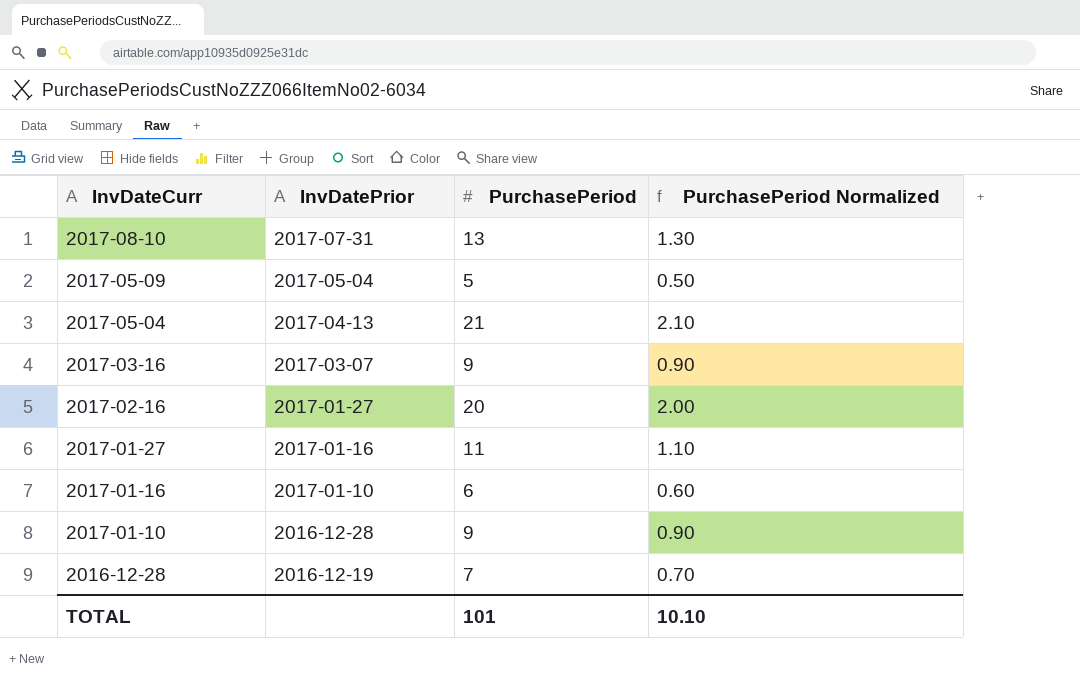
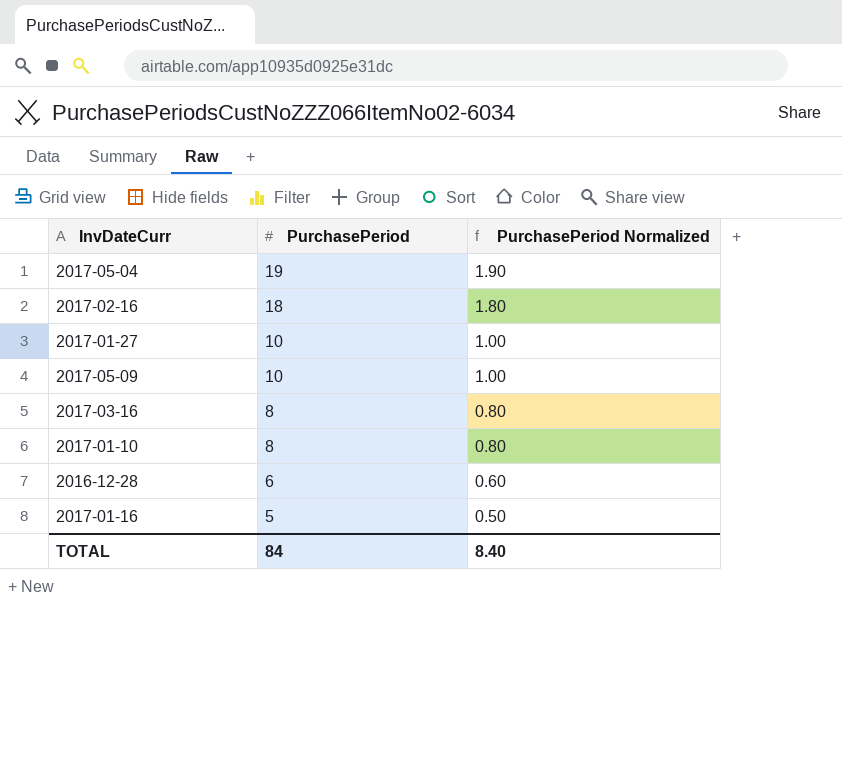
row order: InvDateCurr descending -> PurchasePeriod descending
column InvDatePrior | position: 2 -> none
row 2017-08-10: 2017-07-31 | 13 | 1.30 -> none
2017-05-04 | PurchasePeriod: 21 -> 19
2017-05-04 | PurchasePeriod Normalized: 2.10 -> 1.90
2017-02-16 | PurchasePeriod: 20 -> 18
2017-02-16 | PurchasePeriod Normalized: 2.00 -> 1.80
2017-01-27 | PurchasePeriod: 11 -> 10
2017-01-27 | PurchasePeriod Normalized: 1.10 -> 1.00
2017-05-09 | PurchasePeriod: 5 -> 10
2017-05-09 | PurchasePeriod Normalized: 0.50 -> 1.00
2017-03-16 | PurchasePeriod: 9 -> 8
2017-03-16 | PurchasePeriod Normalized: 0.90 -> 0.80
2017-01-10 | PurchasePeriod: 9 -> 8
2017-01-10 | PurchasePeriod Normalized: 0.90 -> 0.80
2016-12-28 | PurchasePeriod: 7 -> 6
2016-12-28 | PurchasePeriod Normalized: 0.70 -> 0.60
2017-01-16 | PurchasePeriod: 6 -> 5
2017-01-16 | PurchasePeriod Normalized: 0.60 -> 0.50
TOTAL | PurchasePeriod: 101 -> 84
TOTAL | PurchasePeriod Normalized: 10.10 -> 8.40

